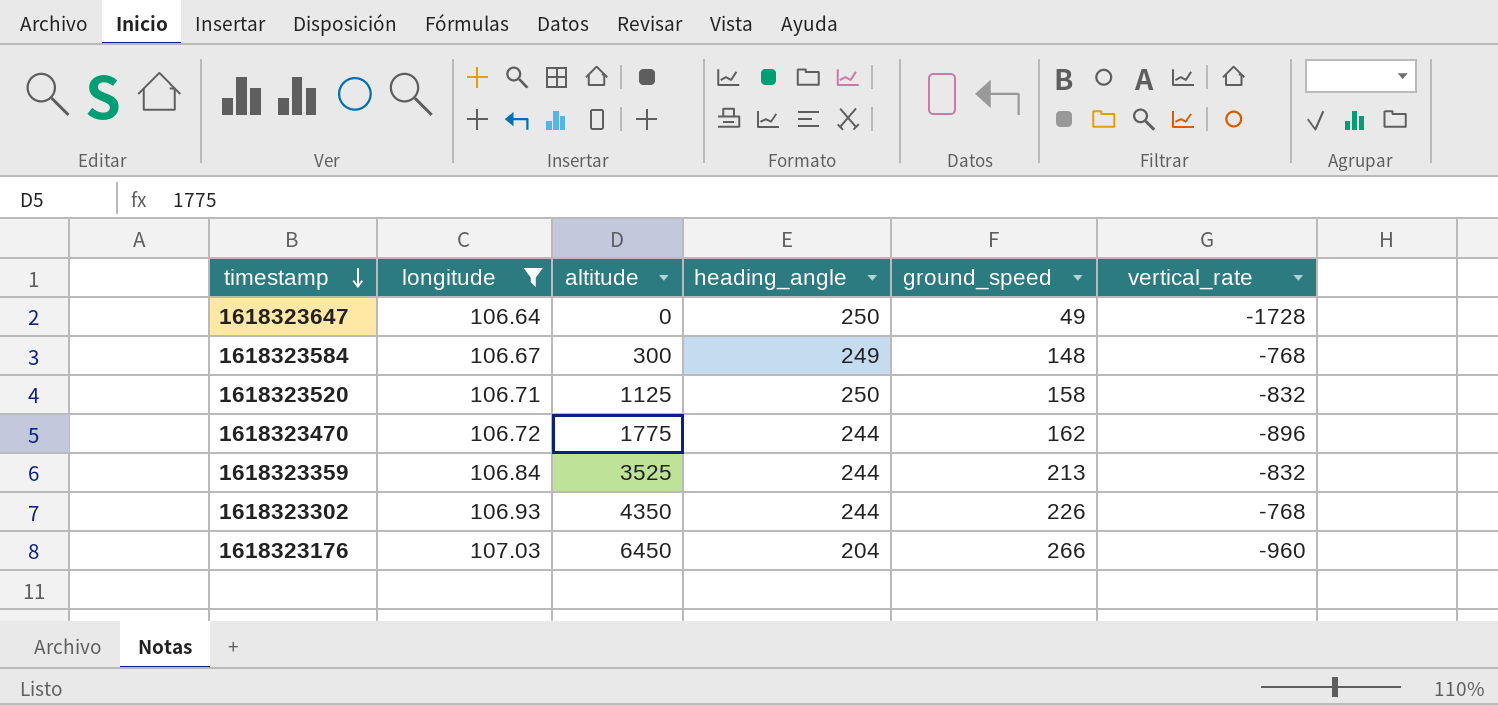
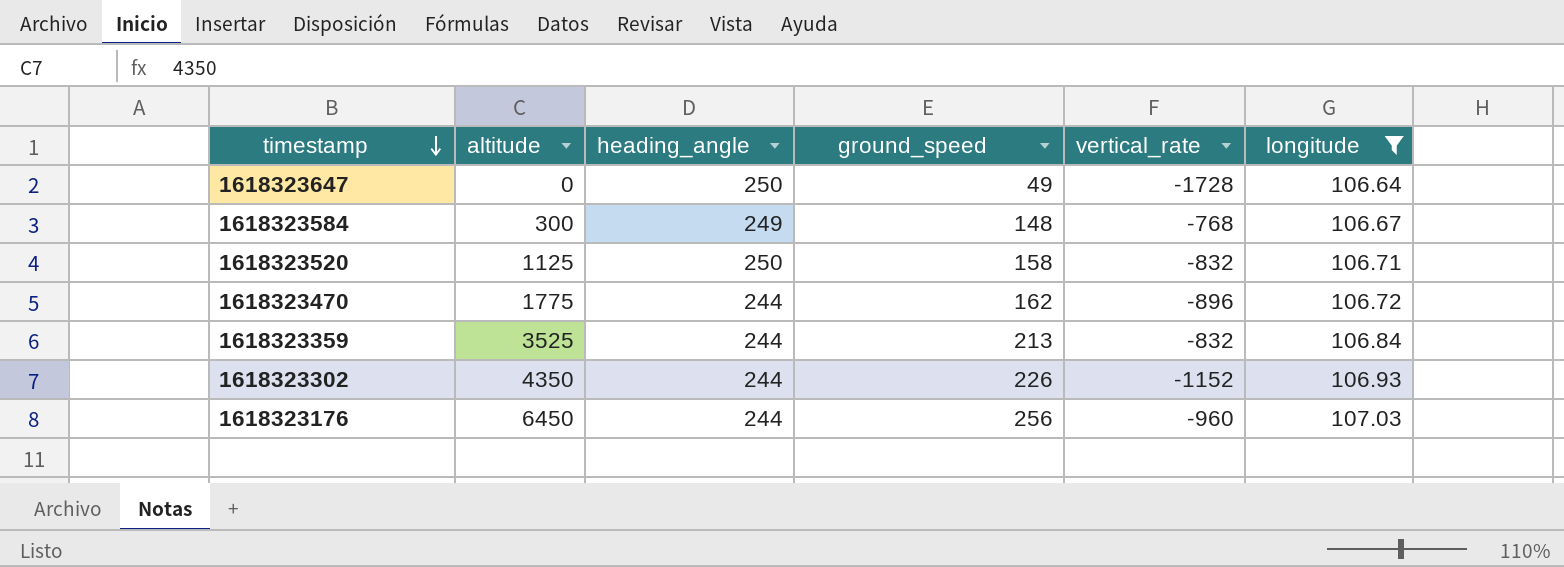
column longitude | position: 2 -> 6
1618323302 | vertical_rate: -768 -> -1152
1618323176 | heading_angle: 204 -> 244
1618323176 | ground_speed: 266 -> 256

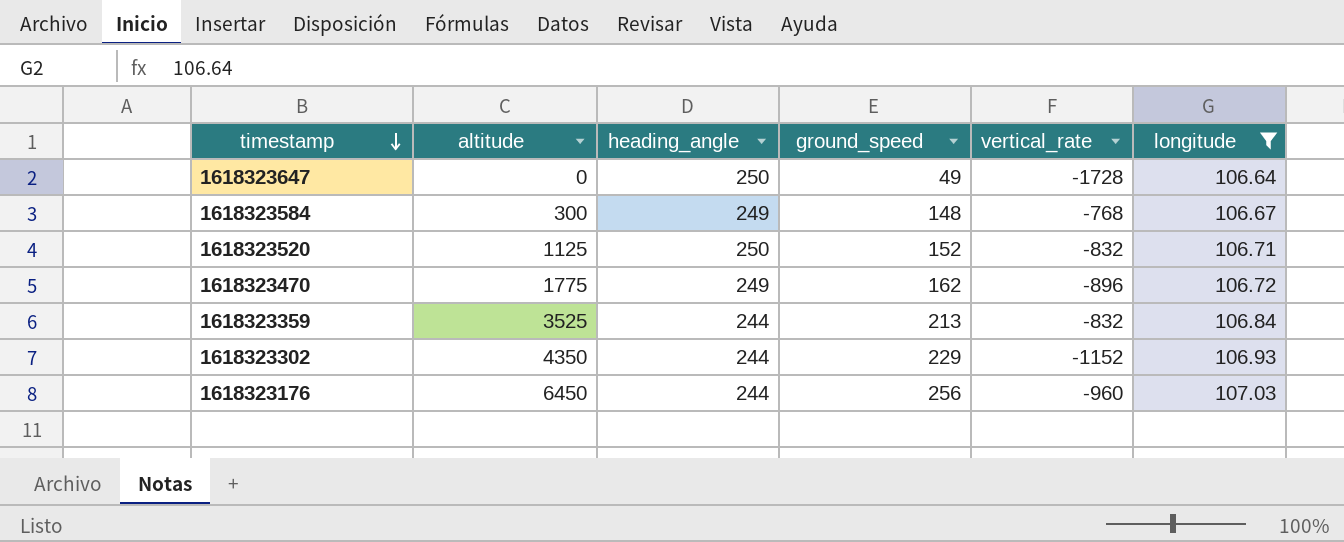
1618323520 | ground_speed: 158 -> 152
1618323470 | heading_angle: 244 -> 249
1618323302 | ground_speed: 226 -> 229

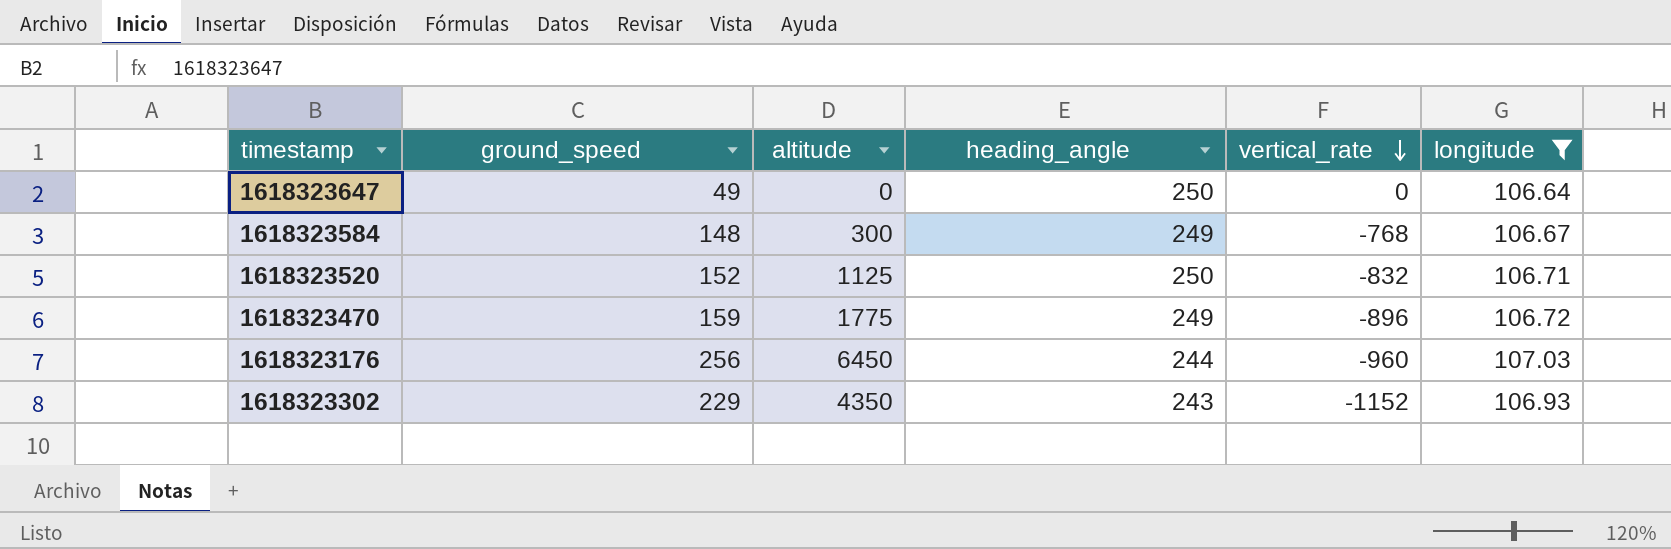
row order: timestamp descending -> vertical_rate descending
column ground_speed | position: 4 -> 2
row 1618323359: 3525 | 244 | 213 | -832 | 106.84 -> none
1618323647 | vertical_rate: -1728 -> 0
1618323470 | ground_speed: 162 -> 159
1618323302 | heading_angle: 244 -> 243

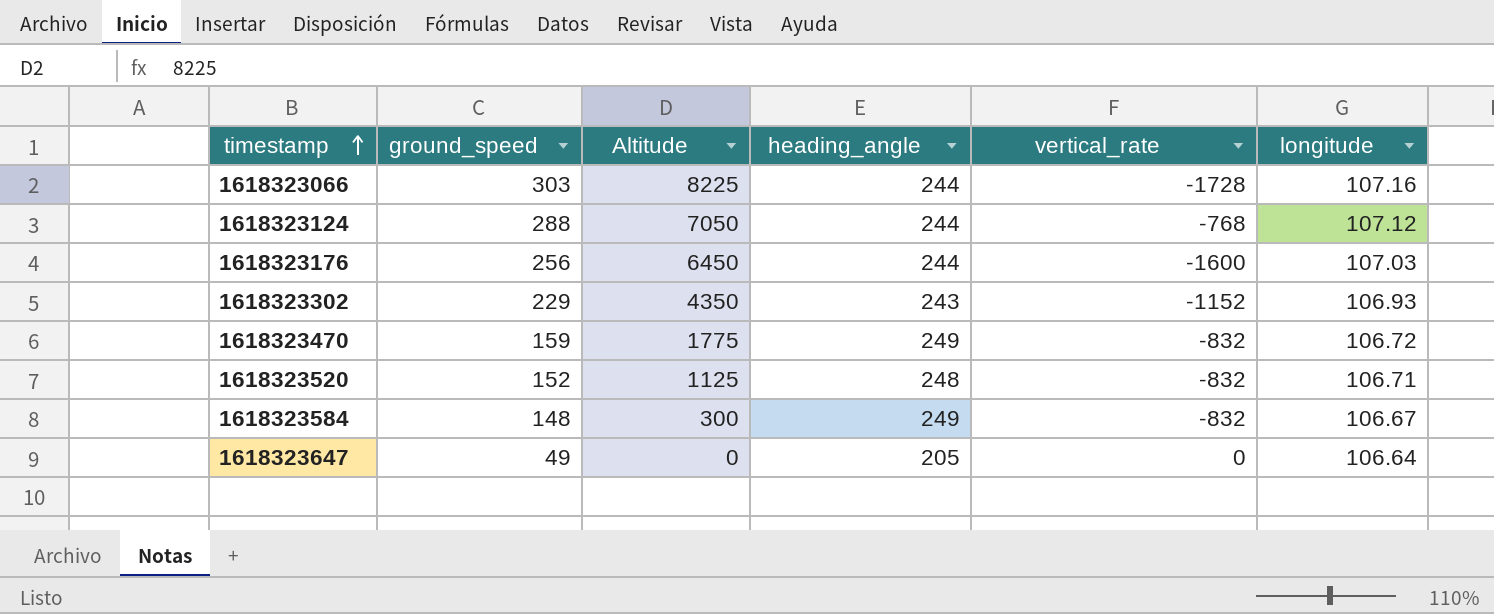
filter: longitude <= 107.03 -> none
row order: vertical_rate descending -> timestamp ascending
column name: altitude -> Altitude
1618323176 | vertical_rate: -960 -> -1600
1618323470 | vertical_rate: -896 -> -832
1618323520 | heading_angle: 250 -> 248
1618323584 | vertical_rate: -768 -> -832
1618323647 | heading_angle: 250 -> 205

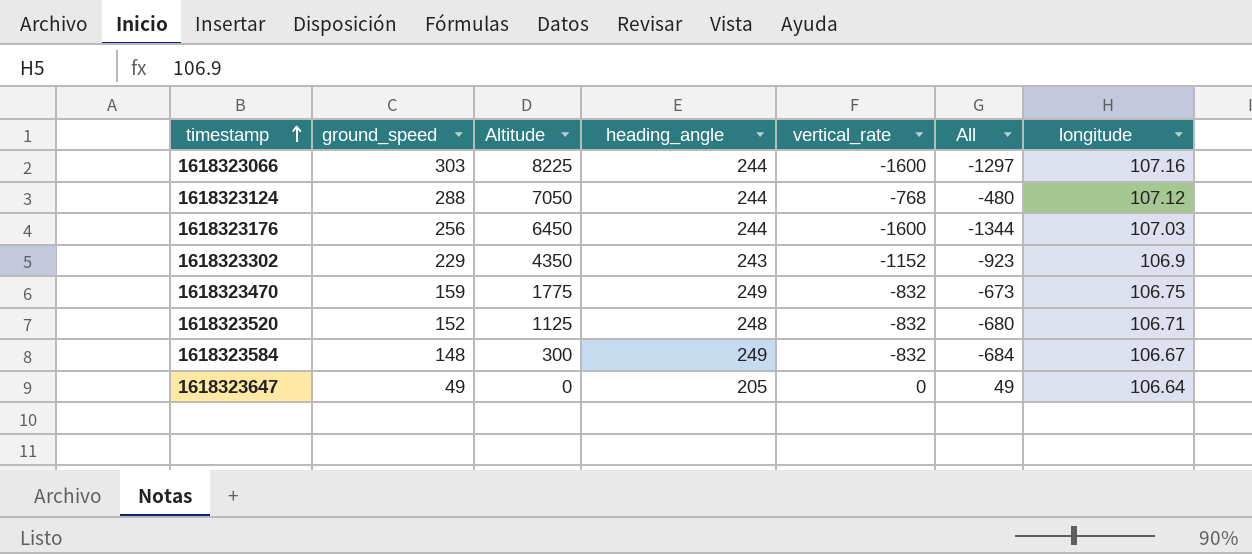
column All | formula: none -> [ground_speed] + [vertical_rate]
1618323066 | vertical_rate: -1728 -> -1600
1618323302 | longitude: 106.93 -> 106.9
1618323470 | longitude: 106.72 -> 106.75

